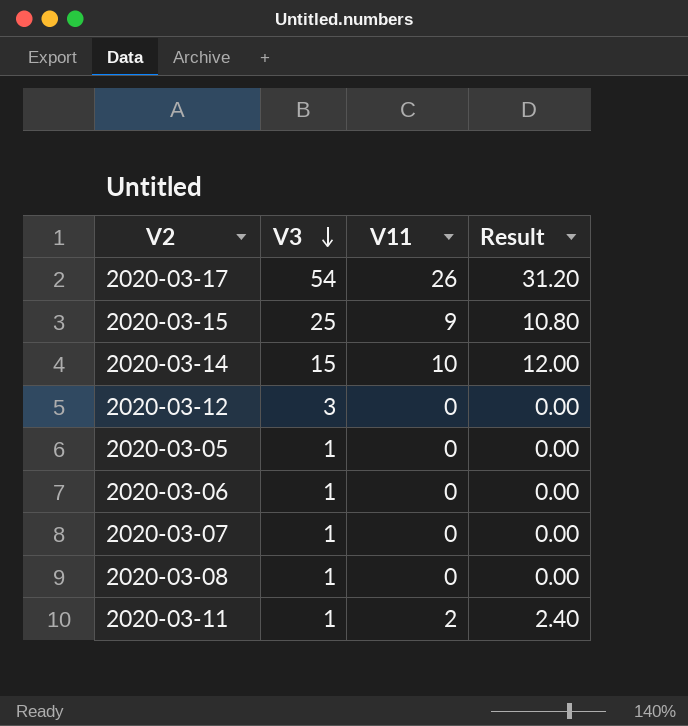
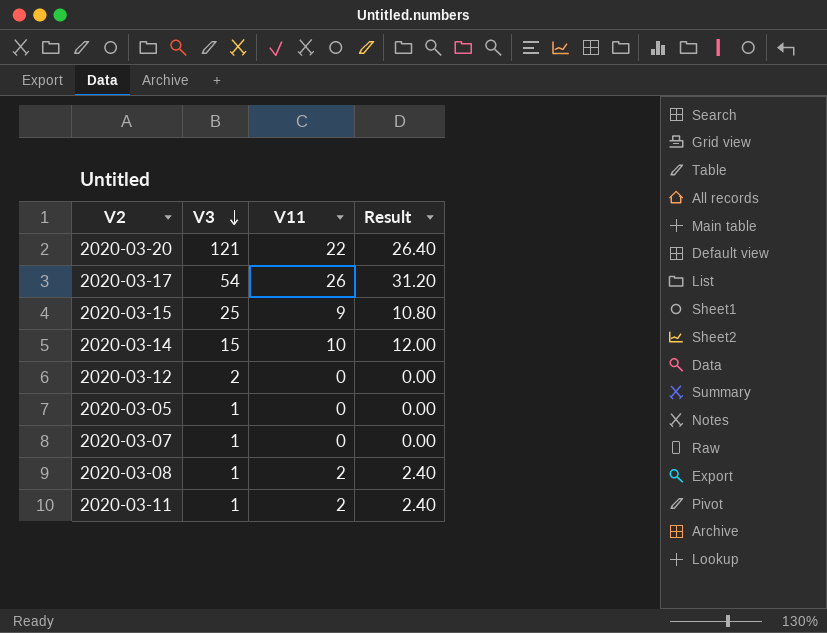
row 2020-03-06: 1 | 0 | 0.00 -> none
row 2020-03-20: none -> 121 | 22 | 26.40
2020-03-12 | V3: 3 -> 2
2020-03-08 | V11: 0 -> 2
2020-03-08 | Result: 0.00 -> 2.40

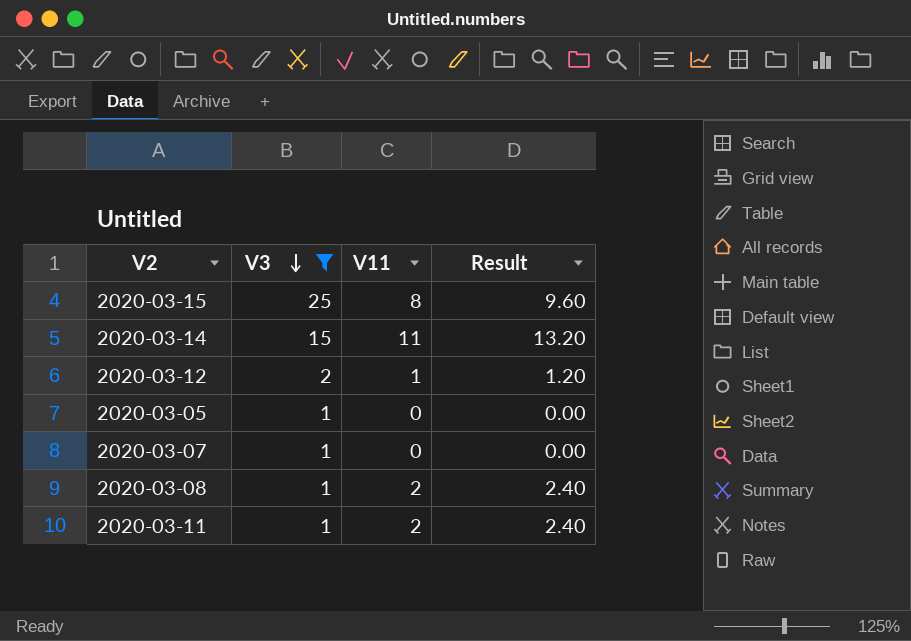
filter: none -> V3 <= 25
2020-03-15 | V11: 9 -> 8
2020-03-15 | Result: 10.80 -> 9.60
2020-03-14 | V11: 10 -> 11
2020-03-14 | Result: 12.00 -> 13.20
2020-03-12 | V11: 0 -> 1
2020-03-12 | Result: 0.00 -> 1.20

